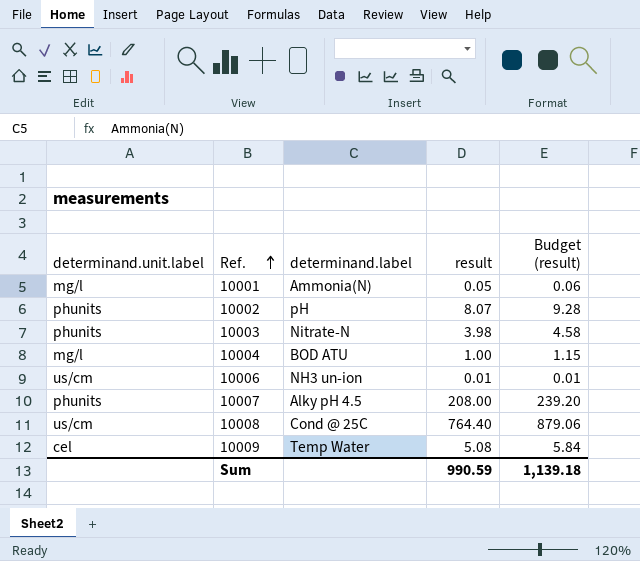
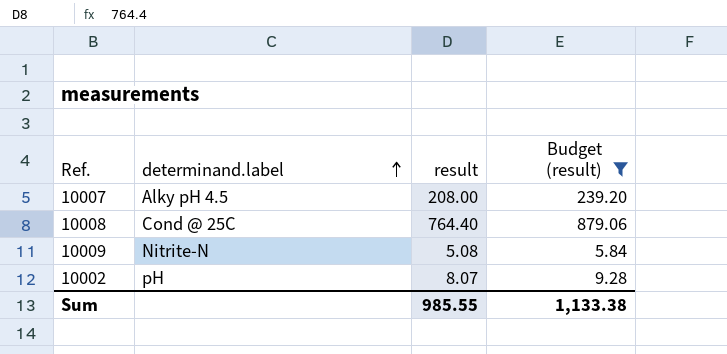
filter: none -> Budget (result) >= 5.84
row order: Ref. ascending -> determinand.label ascending
column determinand.unit.label | position: 1 -> none
10009 | determinand.label: Temp Water -> Nitrite-N
Sum | result: 990.59 -> 985.55
Sum | Budget (result): 1,139.18 -> 1,133.38

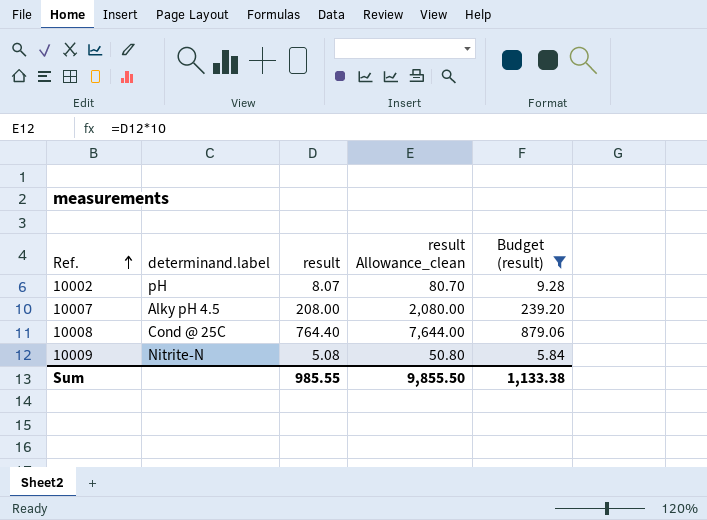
row order: determinand.label ascending -> Ref. ascending
column result Allowance_clean | formula: none -> [result] * 10

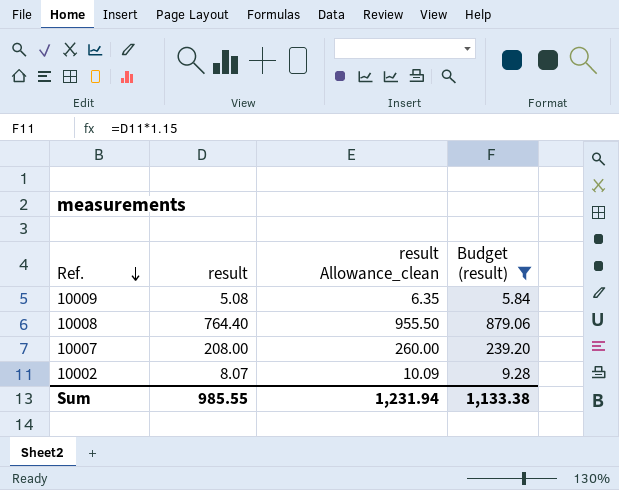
row order: Ref. ascending -> Ref. descending
column determinand.label | position: 2 -> none
column result Allowance_clean | formula: [result] * 10 -> [result] * 1.25
Sum | result Allowance_clean: 9,855.50 -> 1,231.94

